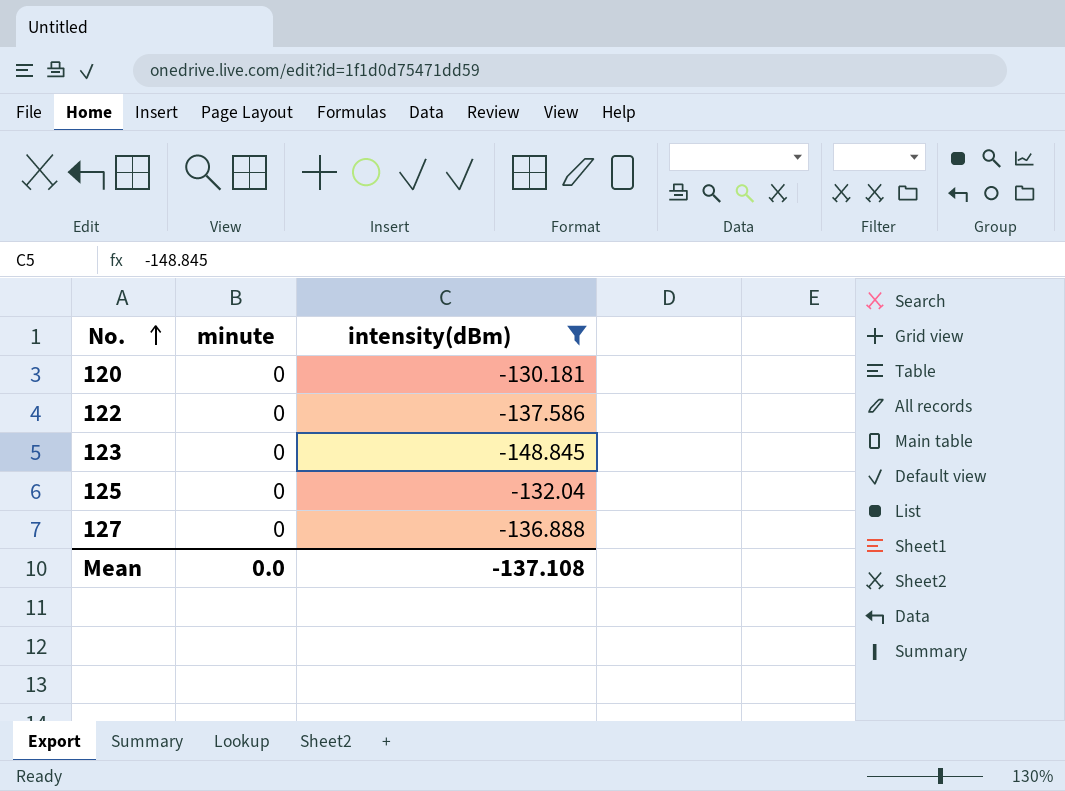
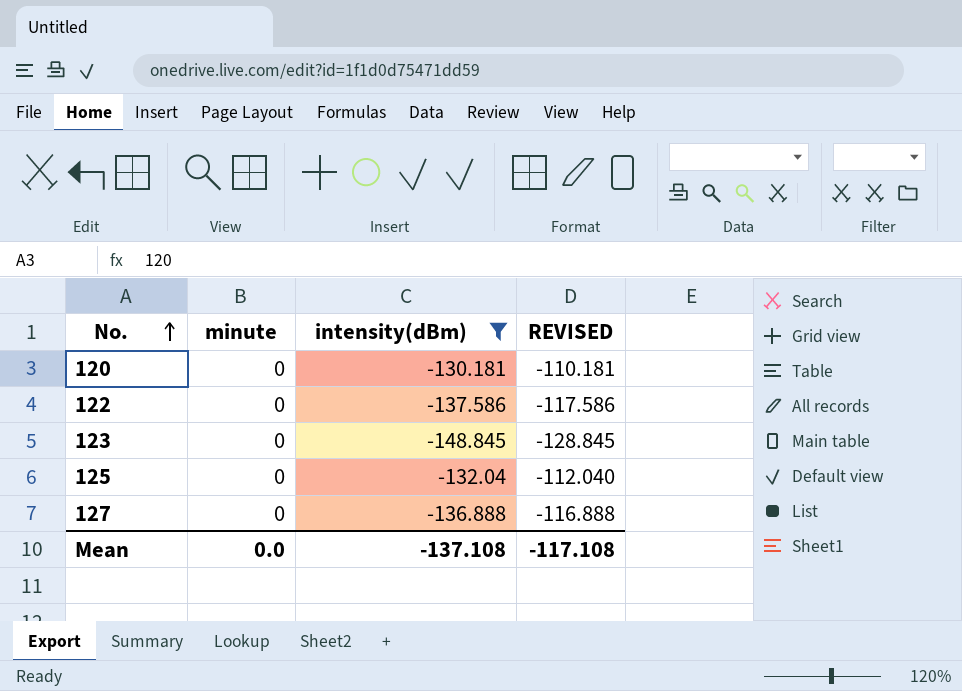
column REVISED | formula: none -> [intensity(dBm)] + 20

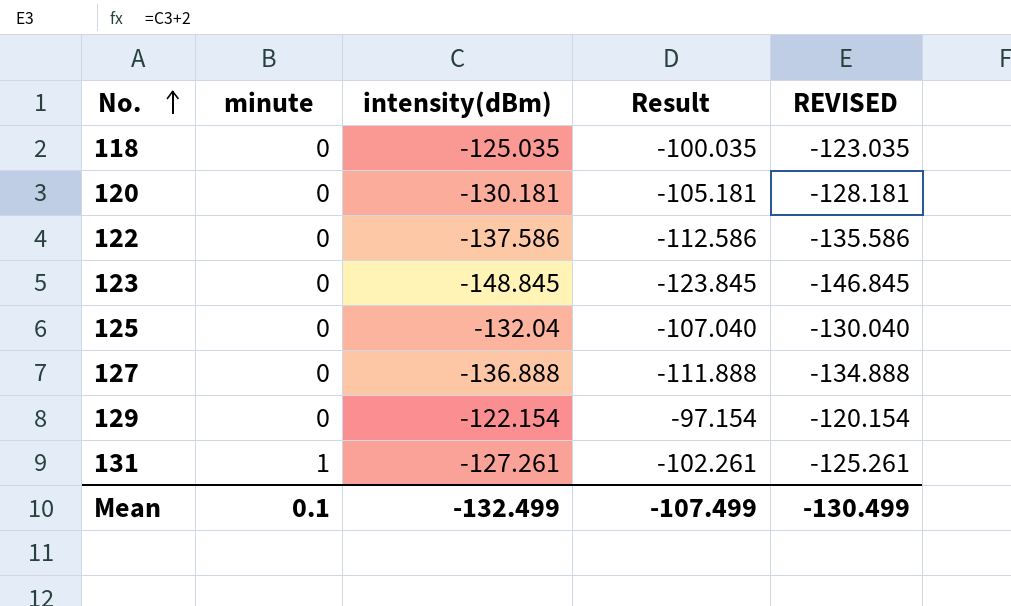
filter: intensity(dBm) <= -130.181 -> none
column Result | formula: none -> [intensity(dBm)] + 25
column REVISED | formula: [intensity(dBm)] + 20 -> [intensity(dBm)] + 2
Mean | minute: 0.0 -> 0.1
Mean | intensity(dBm): -137.108 -> -132.499
Mean | REVISED: -117.108 -> -130.499

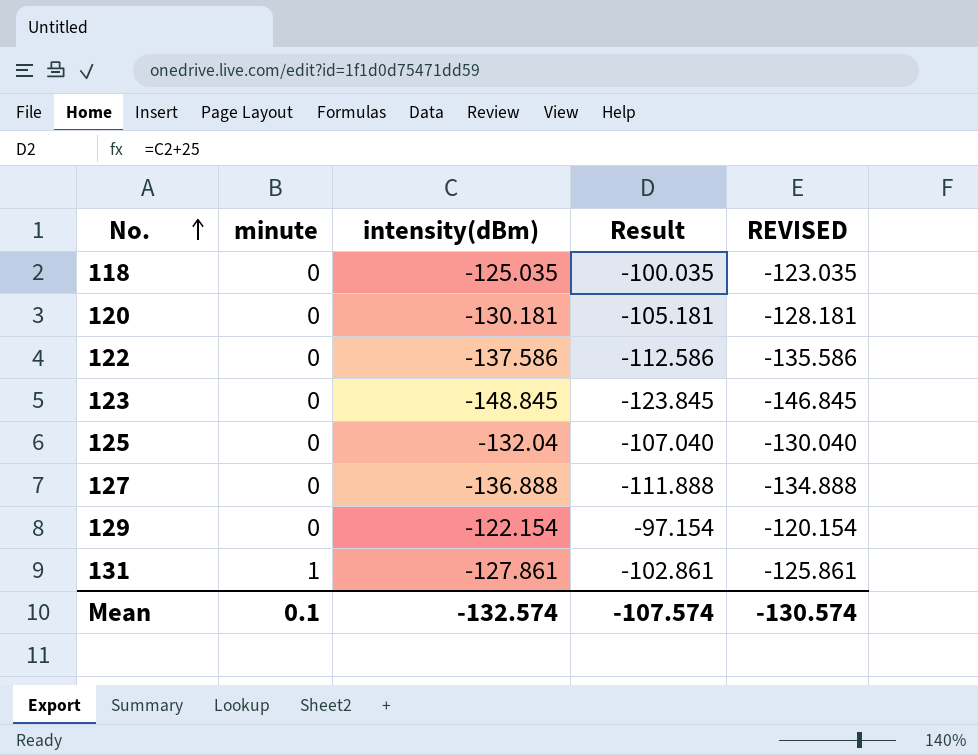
131 | intensity(dBm): -127.261 -> -127.861
131 | Result: -102.261 -> -102.861
131 | REVISED: -125.261 -> -125.861
Mean | intensity(dBm): -132.499 -> -132.574
Mean | Result: -107.499 -> -107.574
Mean | REVISED: -130.499 -> -130.574

